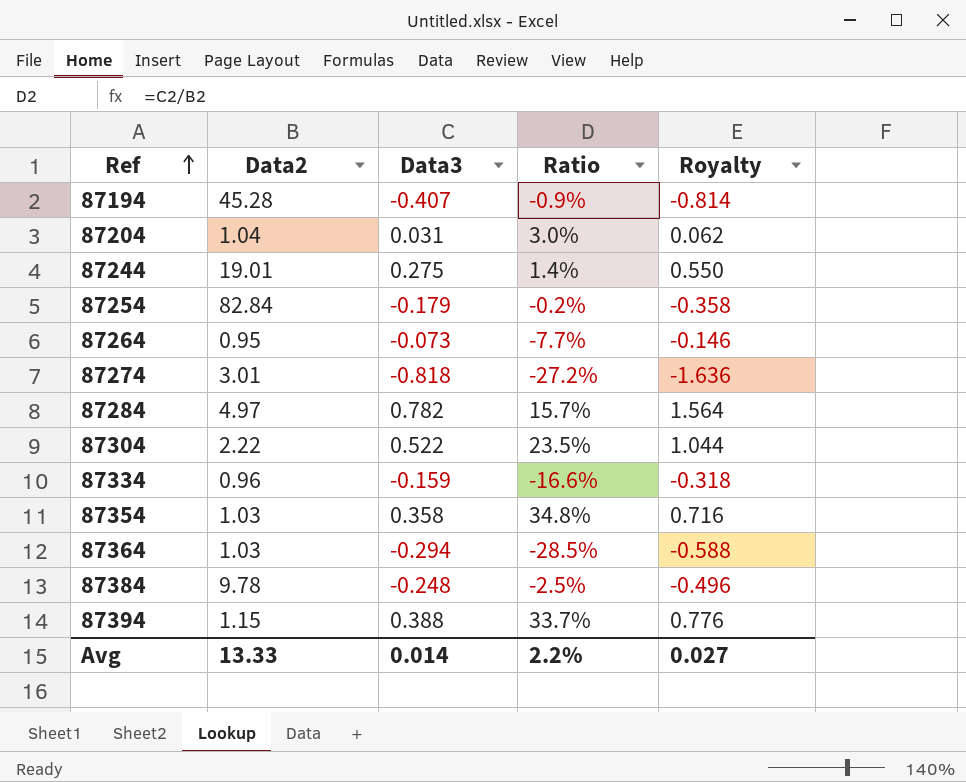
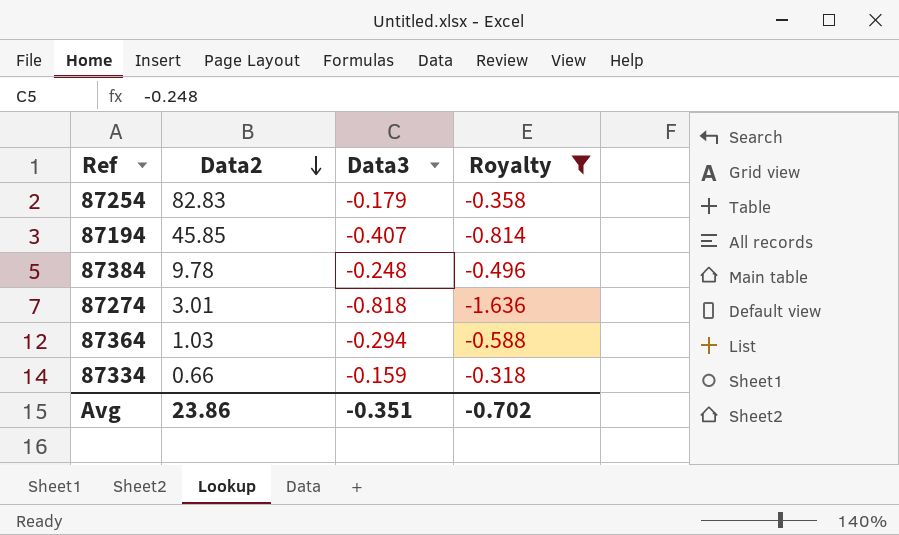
filter: none -> Royalty <= -0.318
row order: Ref ascending -> Data2 descending
column Ratio | formula: [Data3] / [Data2] -> none
87254 | Data2: 82.84 -> 82.83
87194 | Data2: 45.28 -> 45.85
87334 | Data2: 0.96 -> 0.66
Avg | Data2: 13.33 -> 23.86
Avg | Data3: 0.014 -> -0.351
Avg | Royalty: 0.027 -> -0.702

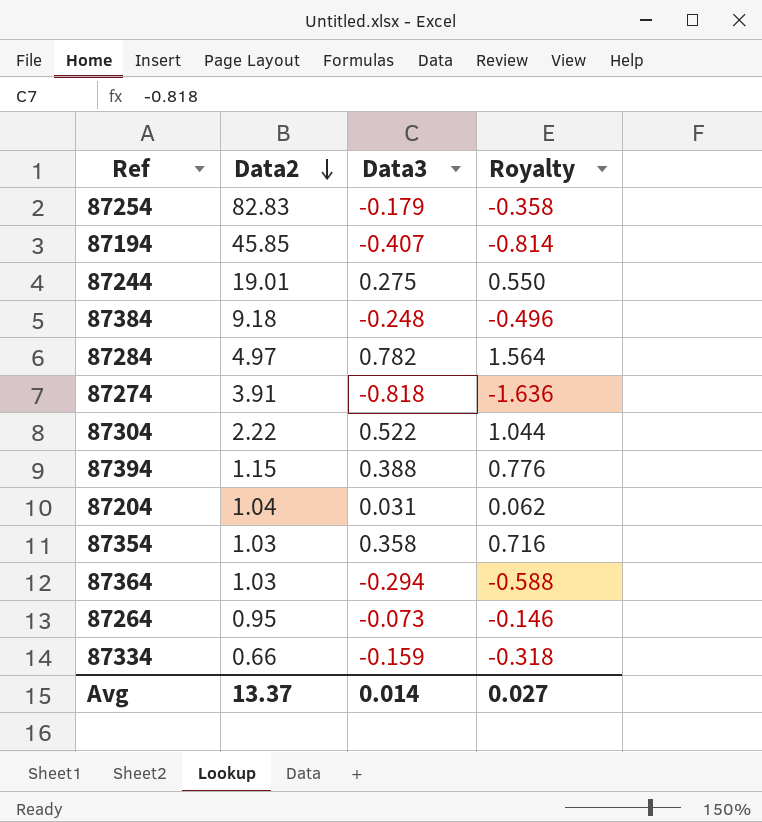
filter: Royalty <= -0.318 -> none
87384 | Data2: 9.78 -> 9.18
87274 | Data2: 3.01 -> 3.91
Avg | Data2: 23.86 -> 13.37
Avg | Data3: -0.351 -> 0.014
Avg | Royalty: -0.702 -> 0.027

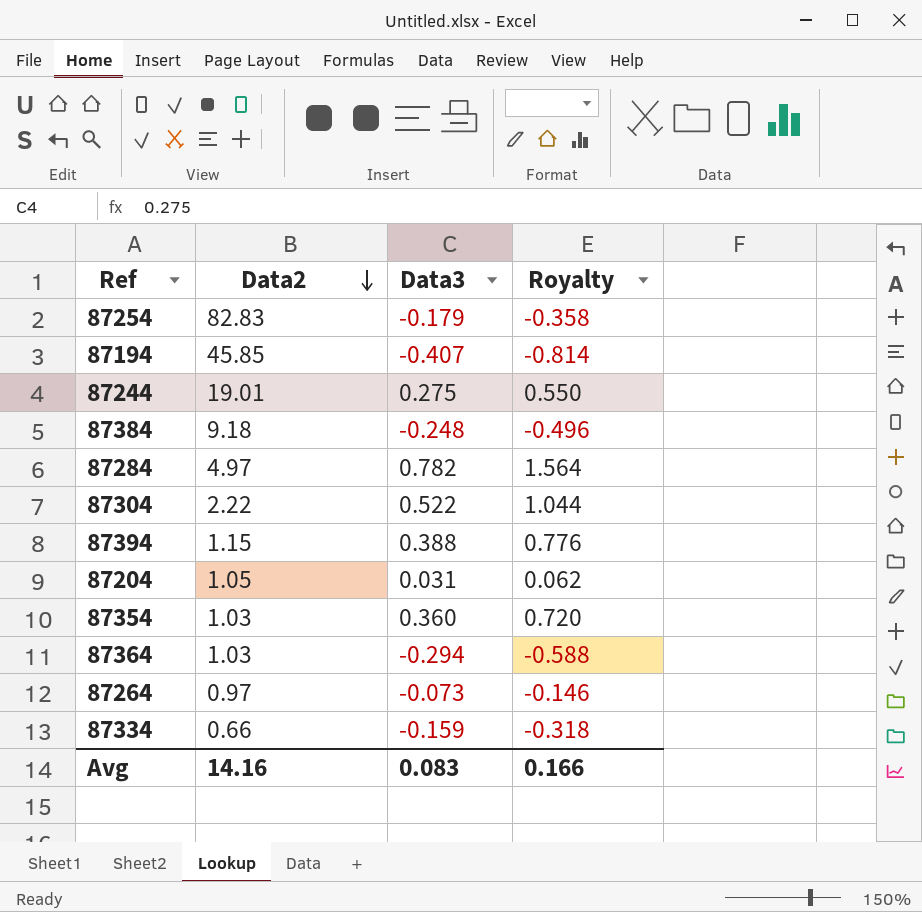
row 87274: 3.91 | -0.818 | -1.636 -> none
87204 | Data2: 1.04 -> 1.05
87354 | Data3: 0.358 -> 0.360
87354 | Royalty: 0.716 -> 0.720
87264 | Data2: 0.95 -> 0.97
Avg | Data2: 13.37 -> 14.16
Avg | Data3: 0.014 -> 0.083
Avg | Royalty: 0.027 -> 0.166

